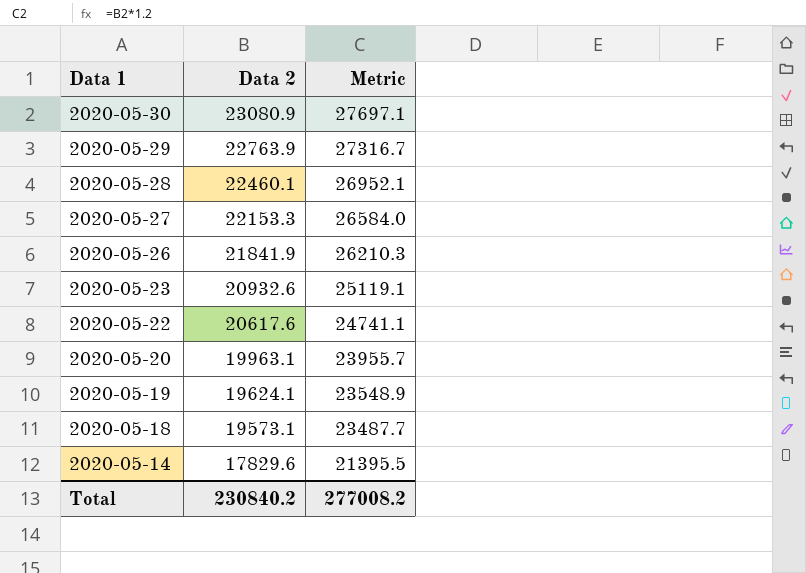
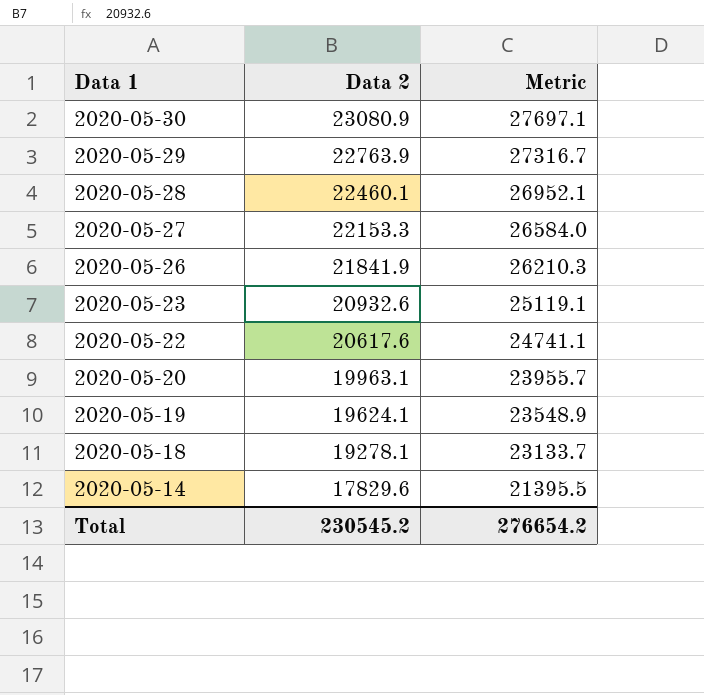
2020-05-18 | Data 2: 19573.1 -> 19278.1
2020-05-18 | Metric: 23487.7 -> 23133.7
Total | Data 2: 230840.2 -> 230545.2
Total | Metric: 277008.2 -> 276654.2

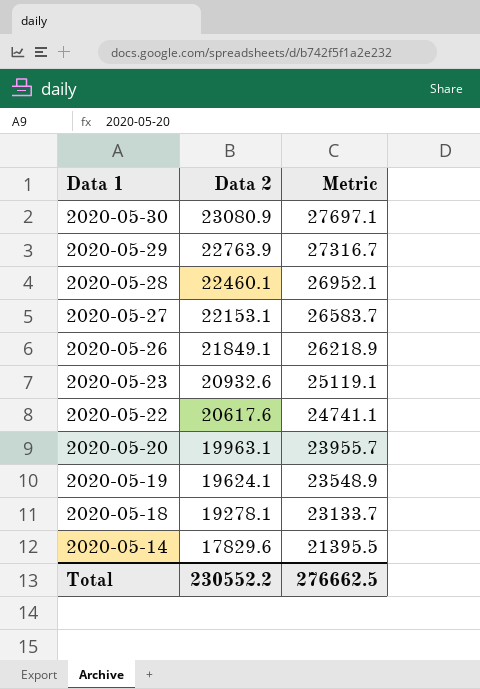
2020-05-27 | Data 2: 22153.3 -> 22153.1
2020-05-27 | Metric: 26584.0 -> 26583.7
2020-05-26 | Data 2: 21841.9 -> 21849.1
2020-05-26 | Metric: 26210.3 -> 26218.9
Total | Data 2: 230545.2 -> 230552.2
Total | Metric: 276654.2 -> 276662.5

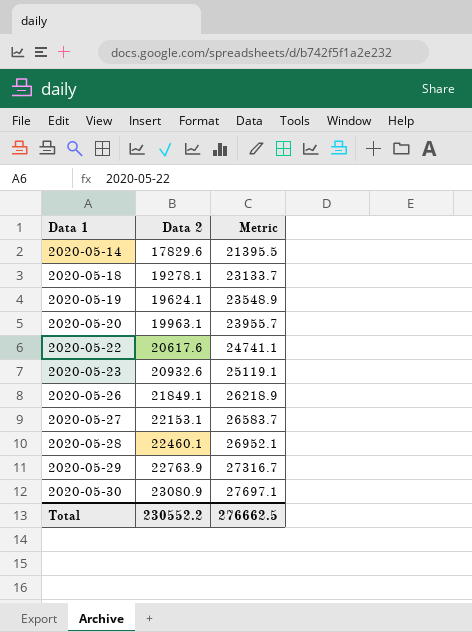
row order: Data 1 descending -> Data 1 ascending

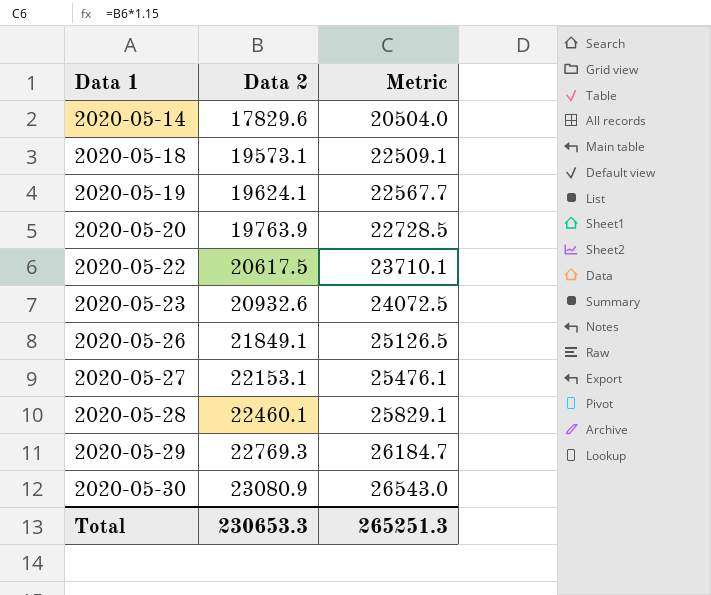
column Metric | formula: [Data 2] * 1.2 -> [Data 2] * 1.15
2020-05-18 | Data 2: 19278.1 -> 19573.1
2020-05-20 | Data 2: 19963.1 -> 19763.9
2020-05-22 | Data 2: 20617.6 -> 20617.5
2020-05-29 | Data 2: 22763.9 -> 22769.3
Total | Data 2: 230552.2 -> 230653.3
Total | Metric: 276662.5 -> 265251.3

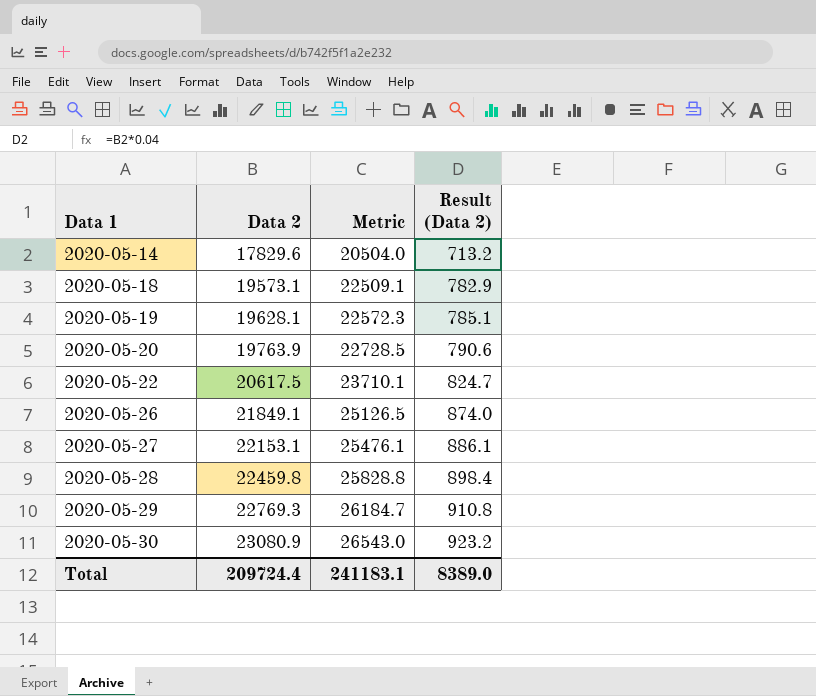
column Result (Data 2) | formula: none -> [Data 2] * 0.04
row 2020-05-23: 20932.6 | 24072.5 -> none
2020-05-19 | Data 2: 19624.1 -> 19628.1
2020-05-19 | Metric: 22567.7 -> 22572.3
2020-05-28 | Data 2: 22460.1 -> 22459.8
2020-05-28 | Metric: 25829.1 -> 25828.8
Total | Data 2: 230653.3 -> 209724.4
Total | Metric: 265251.3 -> 241183.1

